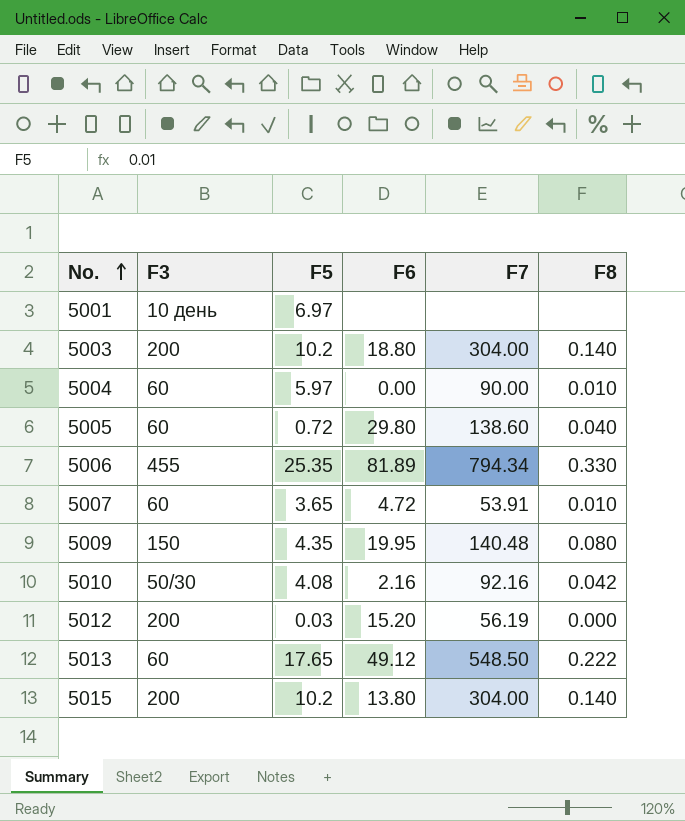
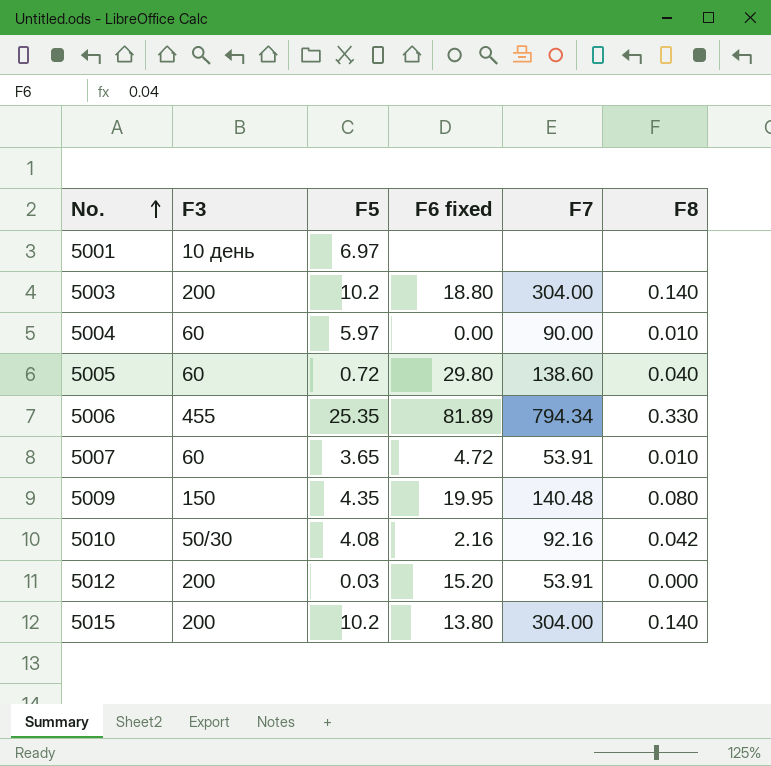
column name: F6 -> F6 fixed
row 5013: 60 | 17.65 | 49.12 | 548.50 | 0.222 -> none
5012 | F7: 56.19 -> 53.91

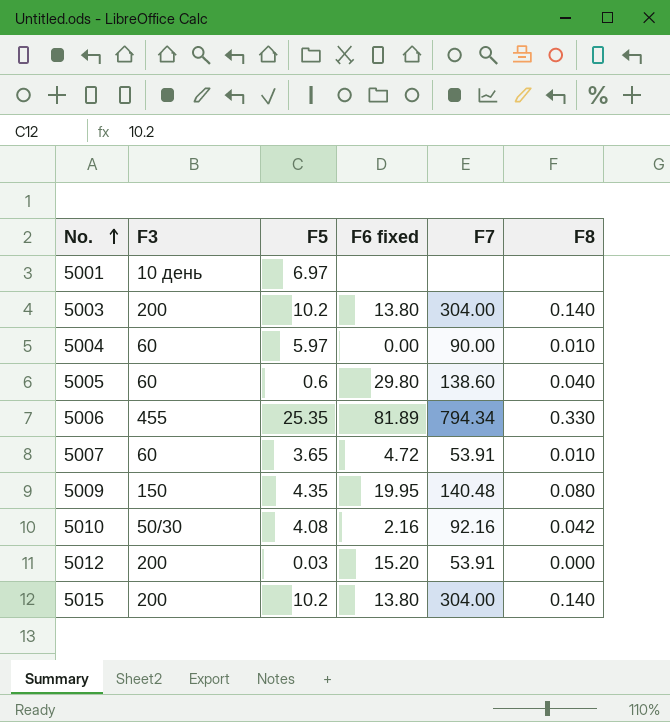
5003 | F6 fixed: 18.80 -> 13.80
5005 | F5: 0.72 -> 0.6

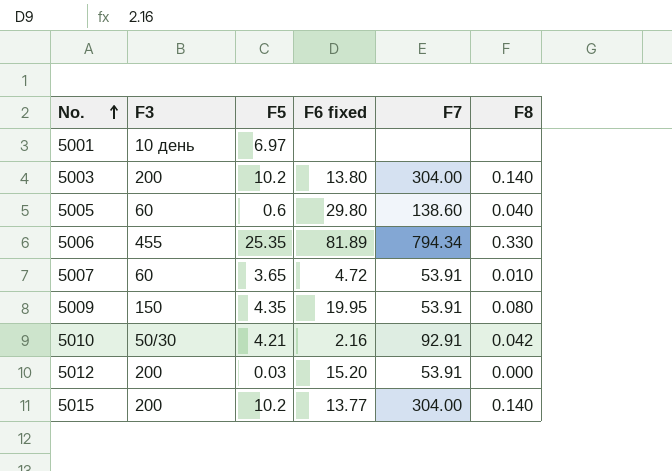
row 5004: 60 | 5.97 | 0.00 | 90.00 | 0.010 -> none
5009 | F7: 140.48 -> 53.91
5010 | F5: 4.08 -> 4.21
5010 | F7: 92.16 -> 92.91
5015 | F6 fixed: 13.80 -> 13.77

